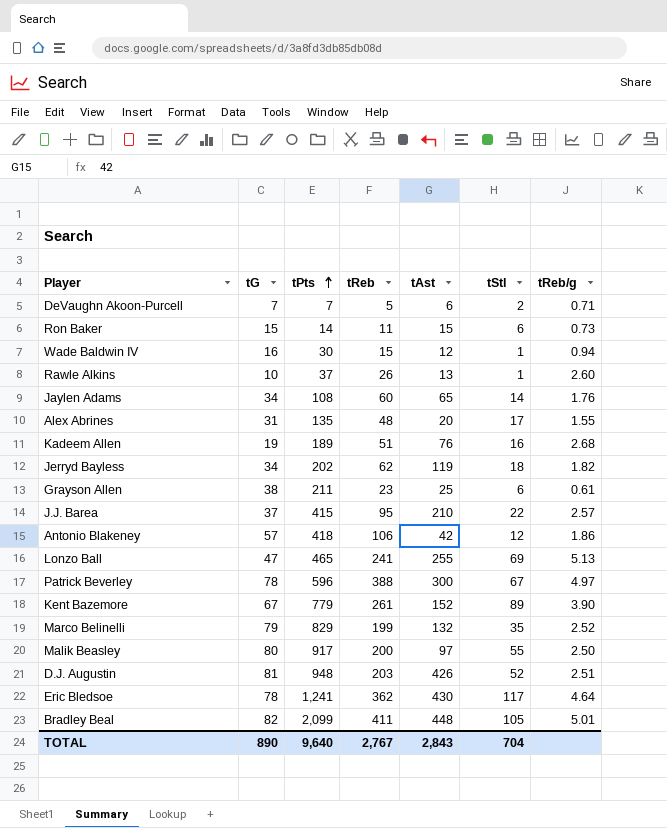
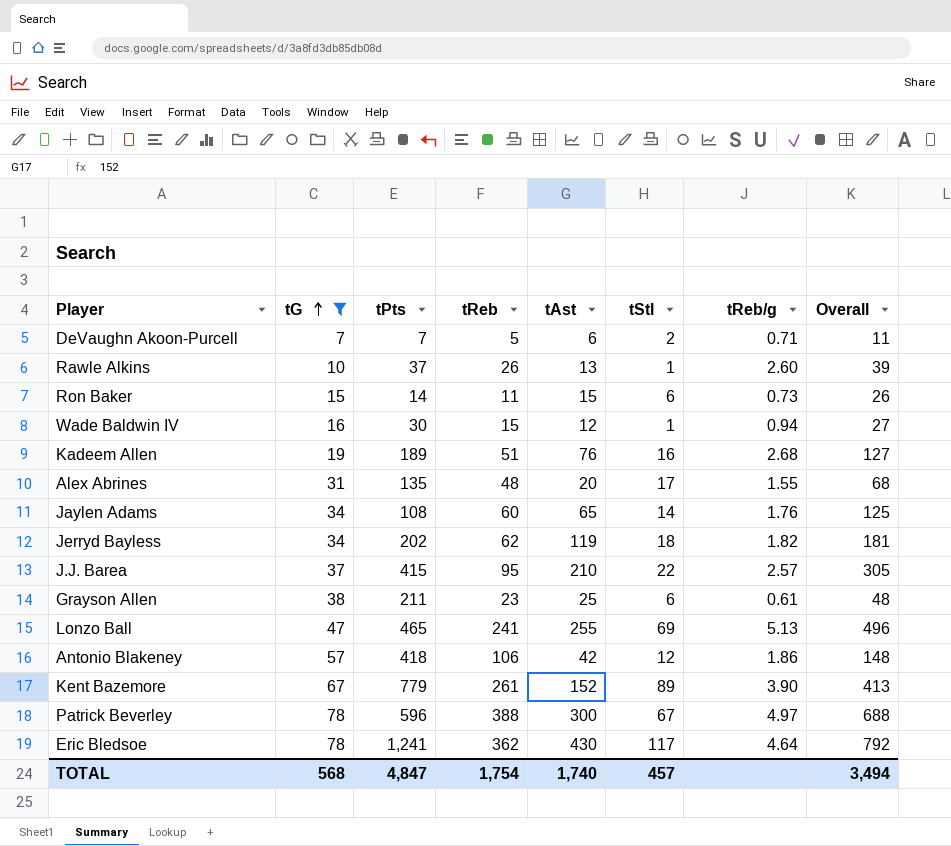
filter: none -> tG <= 78
row order: tPts ascending -> tG ascending
column Overall | formula: none -> [tReb] + [tAst]
TOTAL | tG: 890 -> 568
TOTAL | tPts: 9,640 -> 4,847
TOTAL | tReb: 2,767 -> 1,754
TOTAL | tAst: 2,843 -> 1,740
TOTAL | tStl: 704 -> 457

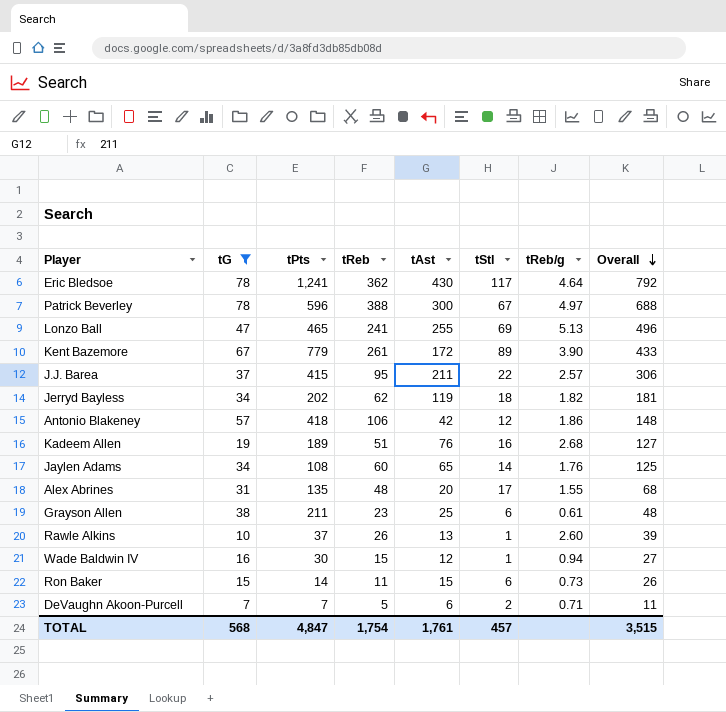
row order: tG ascending -> Overall descending
Kent Bazemore | tAst: 152 -> 172
Kent Bazemore | Overall: 413 -> 433
J.J. Barea | tAst: 210 -> 211
J.J. Barea | Overall: 305 -> 306
TOTAL | tAst: 1,740 -> 1,761
TOTAL | Overall: 3,494 -> 3,515

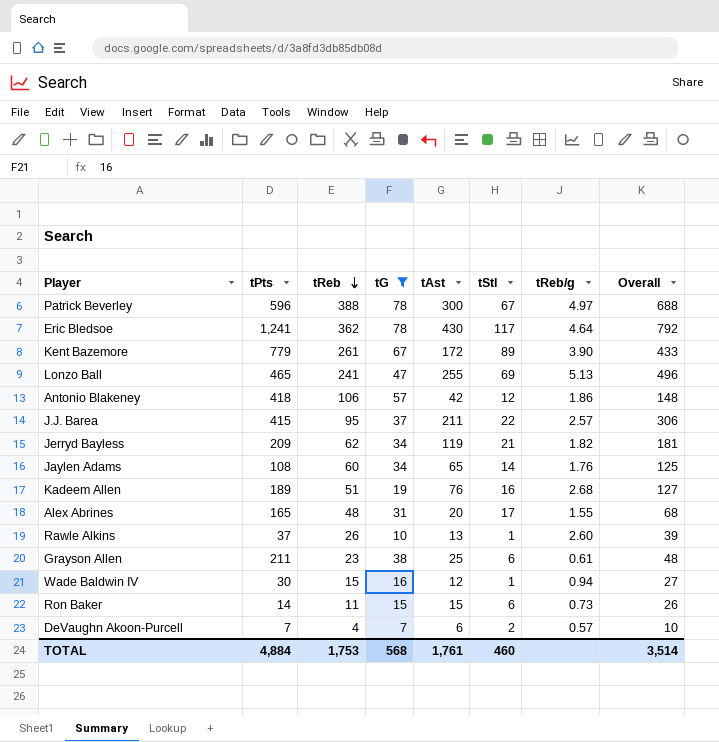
row order: Overall descending -> tReb descending
column tG | position: 2 -> 4
Jerryd Bayless | tPts: 202 -> 209
Jerryd Bayless | tStl: 18 -> 21
Alex Abrines | tPts: 135 -> 165
DeVaughn Akoon-Purcell | tReb: 5 -> 4
DeVaughn Akoon-Purcell | tReb/g: 0.71 -> 0.57
DeVaughn Akoon-Purcell | Overall: 11 -> 10
TOTAL | tPts: 4,847 -> 4,884
TOTAL | tReb: 1,754 -> 1,753
TOTAL | tStl: 457 -> 460
TOTAL | Overall: 3,515 -> 3,514

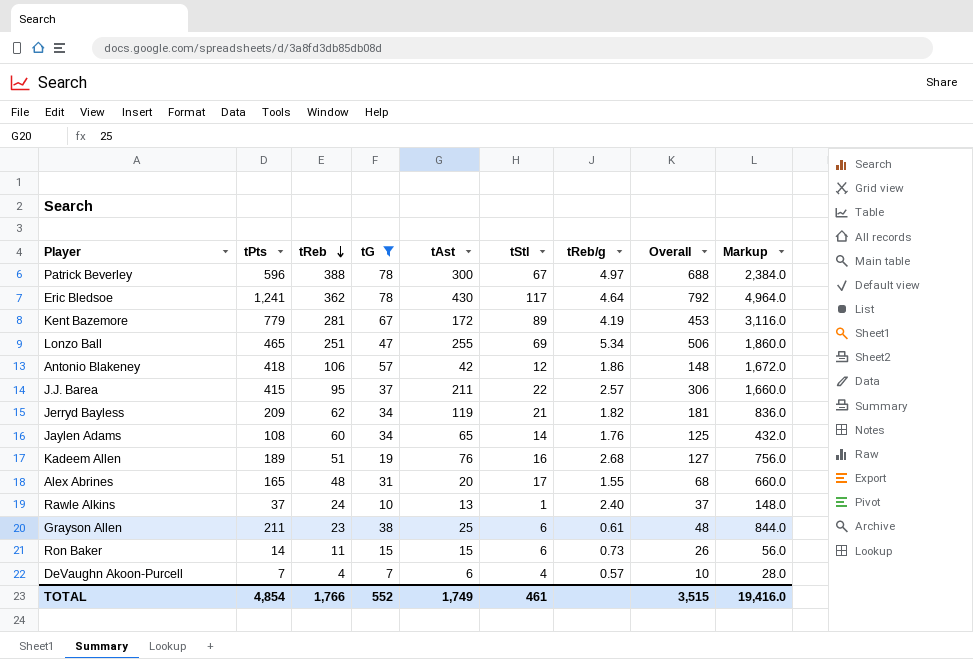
column Markup | formula: none -> [tPts] * 4
row Wade Baldwin IV: 30 | 15 | 16 | 12 | 1 | 0.94 | 27 -> none
Kent Bazemore | tReb: 261 -> 281
Kent Bazemore | tReb/g: 3.90 -> 4.19
Kent Bazemore | Overall: 433 -> 453
Lonzo Ball | tReb: 241 -> 251
Lonzo Ball | tReb/g: 5.13 -> 5.34
Lonzo Ball | Overall: 496 -> 506
Rawle Alkins | tReb: 26 -> 24
Rawle Alkins | tReb/g: 2.60 -> 2.40
Rawle Alkins | Overall: 39 -> 37
DeVaughn Akoon-Purcell | tStl: 2 -> 4
TOTAL | tPts: 4,884 -> 4,854
TOTAL | tReb: 1,753 -> 1,766
TOTAL | tG: 568 -> 552
TOTAL | tAst: 1,761 -> 1,749
TOTAL | tStl: 460 -> 461
TOTAL | Overall: 3,514 -> 3,515

